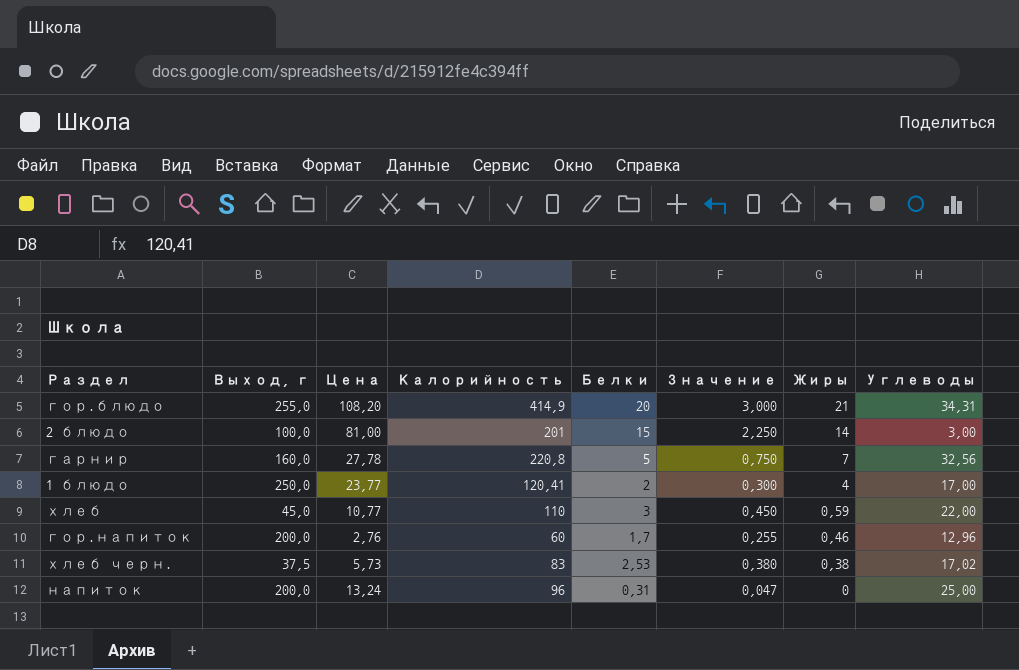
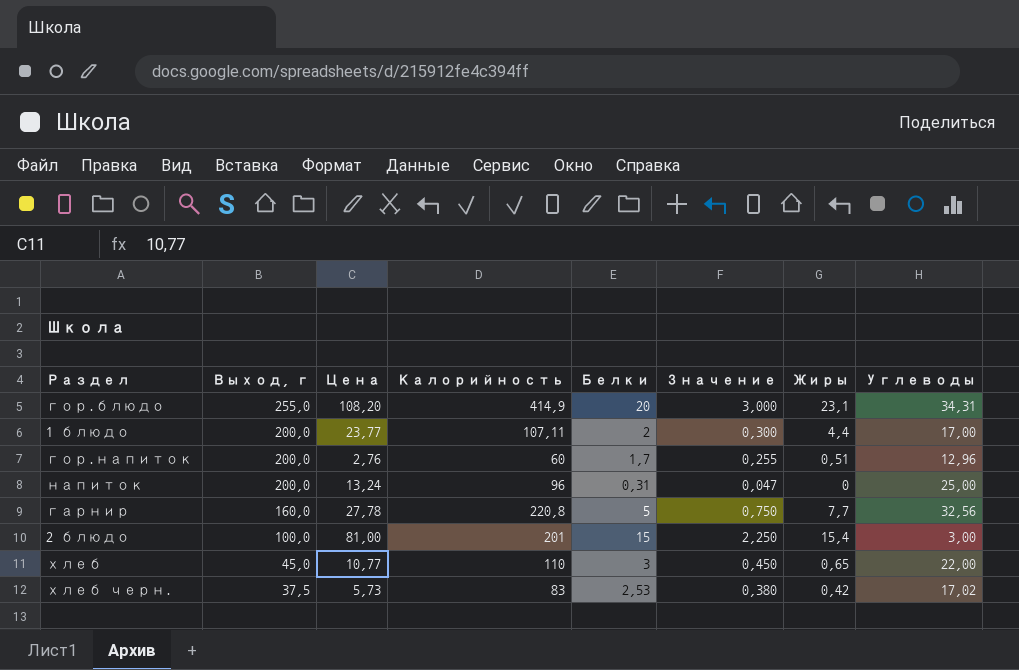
row order: Жиры descending -> Выход, г descending
гор.блюдо | Жиры: 21 -> 23,1
1 блюдо | Выход, г: 250,0 -> 200,0
1 блюдо | Калорийность: 120,41 -> 107,11
1 блюдо | Жиры: 4 -> 4,4
гор.напиток | Жиры: 0,46 -> 0,51
гарнир | Жиры: 7 -> 7,7
2 блюдо | Жиры: 14 -> 15,4
хлеб | Жиры: 0,59 -> 0,65
хлеб черн. | Жиры: 0,38 -> 0,42

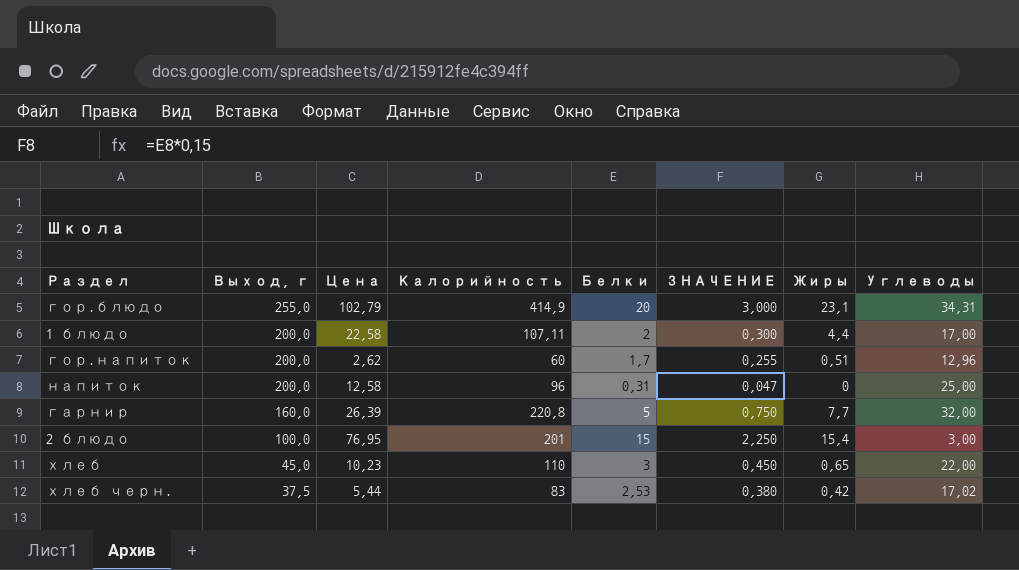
column name: Значение -> ЗНАЧЕНИЕ
гор.блюдо | Цена: 108,20 -> 102,79
1 блюдо | Цена: 23,77 -> 22,58
гор.напиток | Цена: 2,76 -> 2,62
напиток | Цена: 13,24 -> 12,58
гарнир | Цена: 27,78 -> 26,39
гарнир | Углеводы: 32,56 -> 32,00
2 блюдо | Цена: 81,00 -> 76,95
хлеб | Цена: 10,77 -> 10,23
хлеб черн. | Цена: 5,73 -> 5,44

